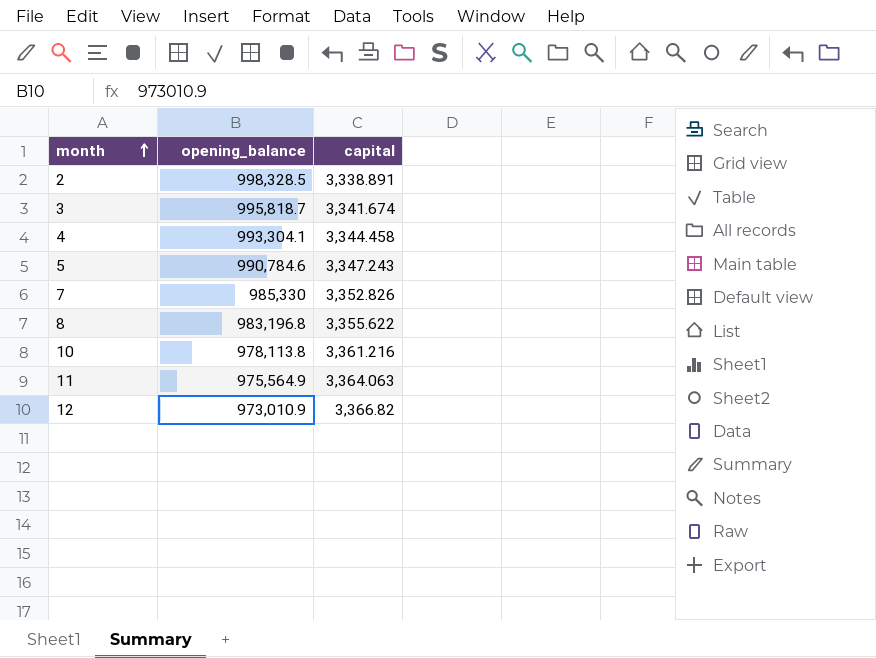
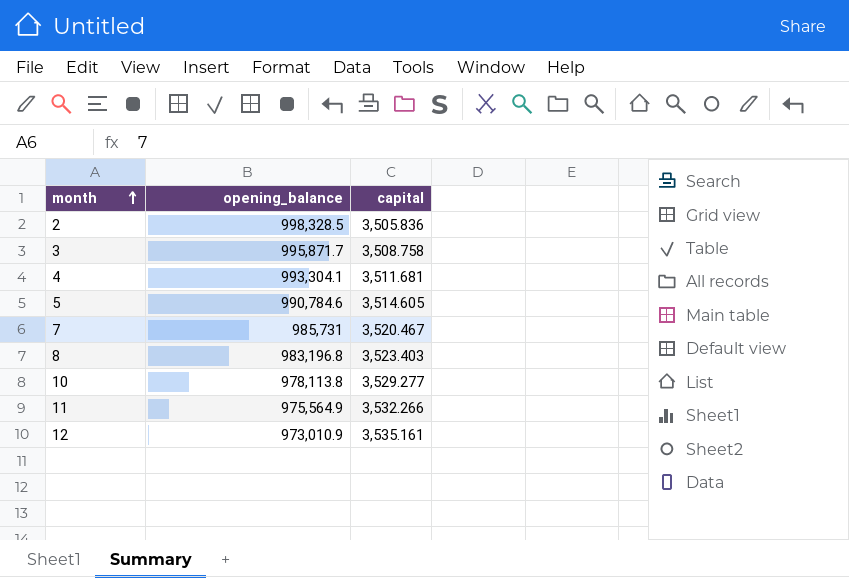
2 | capital: 3,338.891 -> 3,505.836
3 | opening_balance: 995,818.7 -> 995,871.7
3 | capital: 3,341.674 -> 3,508.758
4 | capital: 3,344.458 -> 3,511.681
5 | capital: 3,347.243 -> 3,514.605
7 | opening_balance: 985,330 -> 985,731
7 | capital: 3,352.826 -> 3,520.467
8 | capital: 3,355.622 -> 3,523.403
10 | capital: 3,361.216 -> 3,529.277
11 | capital: 3,364.063 -> 3,532.266
12 | capital: 3,366.82 -> 3,535.161

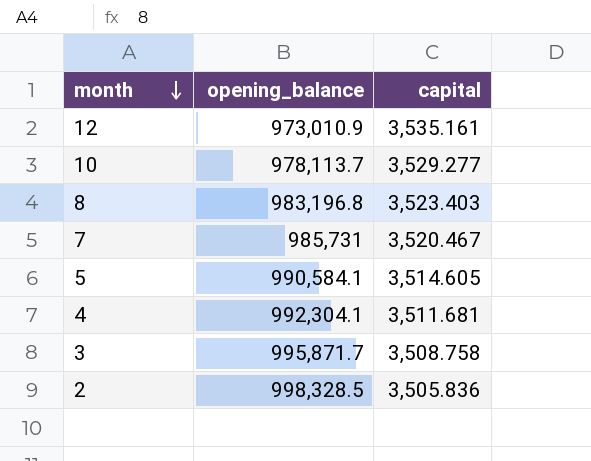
row order: month ascending -> month descending
row 11: 975,564.9 | 3,532.266 -> none
10 | opening_balance: 978,113.8 -> 978,113.7
5 | opening_balance: 990,784.6 -> 990,584.1
4 | opening_balance: 993,304.1 -> 992,304.1

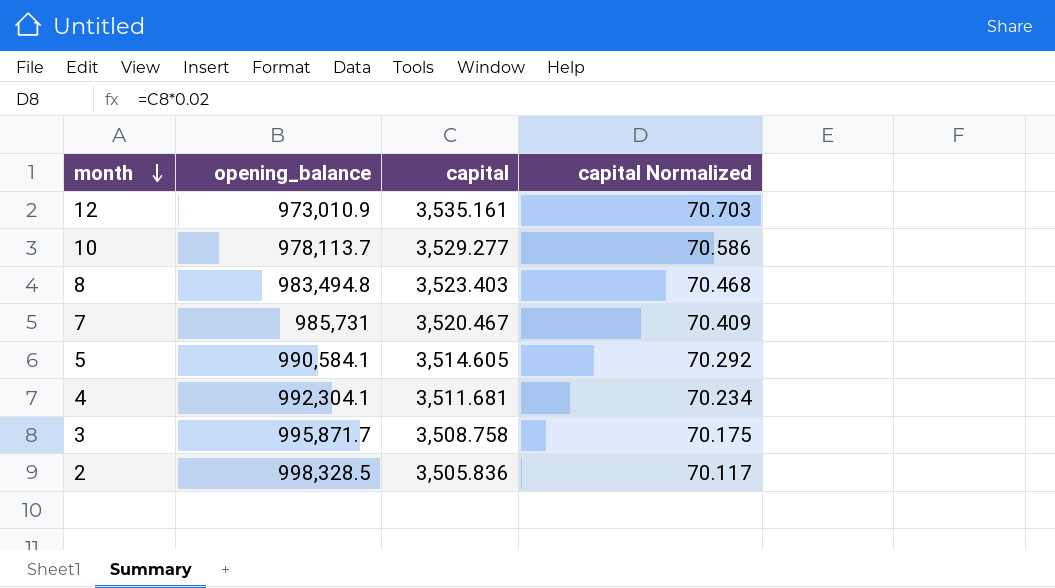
column capital Normalized | formula: none -> [capital] * 0.02
8 | opening_balance: 983,196.8 -> 983,494.8

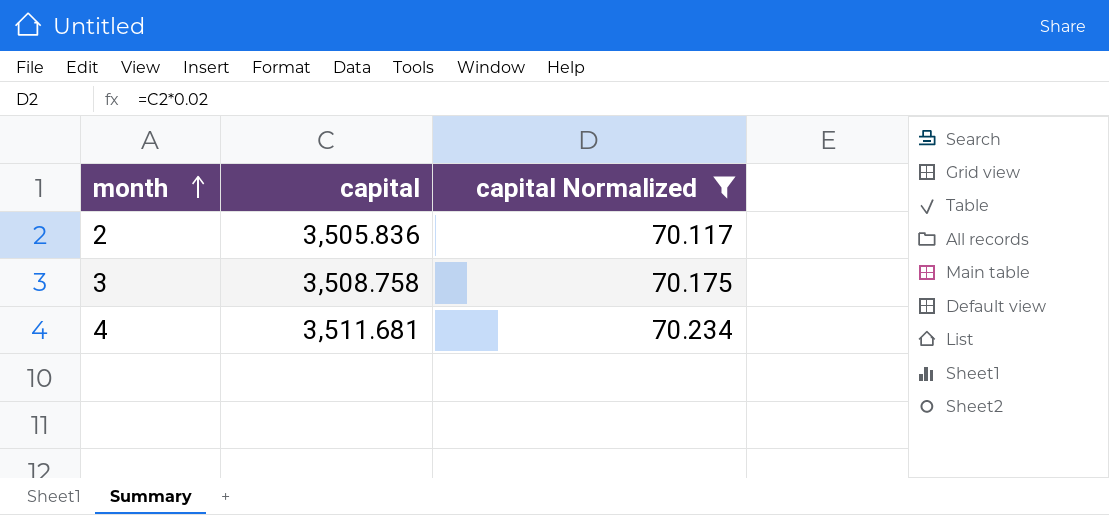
filter: none -> capital Normalized <= 70.234
row order: month descending -> month ascending
column opening_balance | position: 2 -> none

